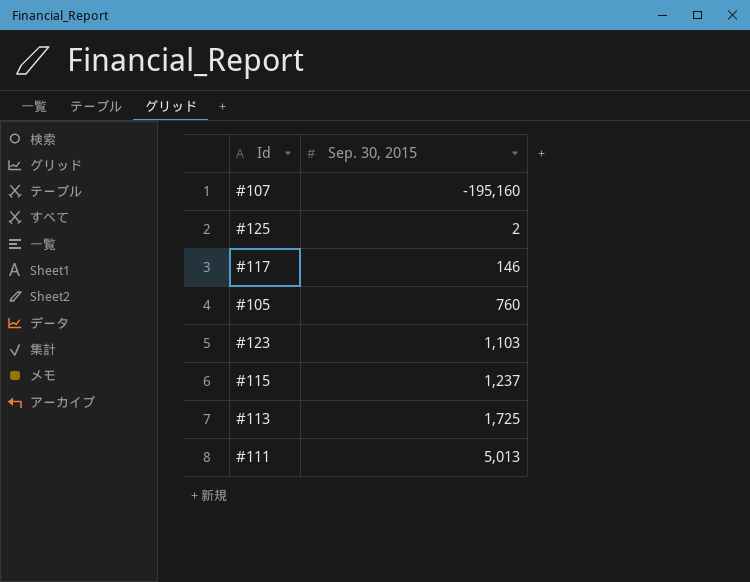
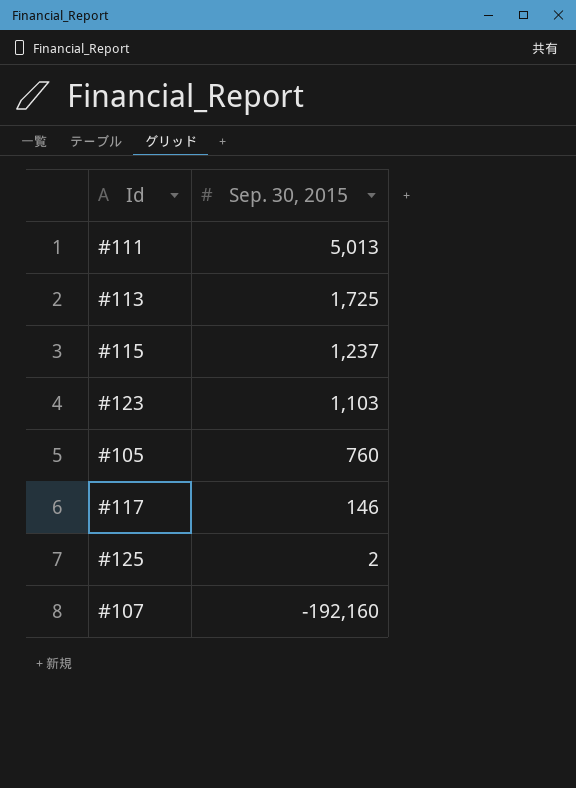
row order: Sep. 30, 2015 ascending -> Sep. 30, 2015 descending
#107 | Sep. 30, 2015: -195,160 -> -192,160

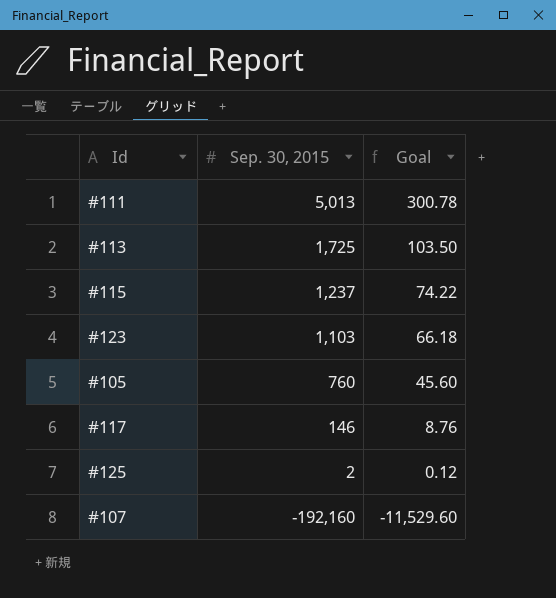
column Goal | formula: none -> [Sep. 30, 2015] * 0.06

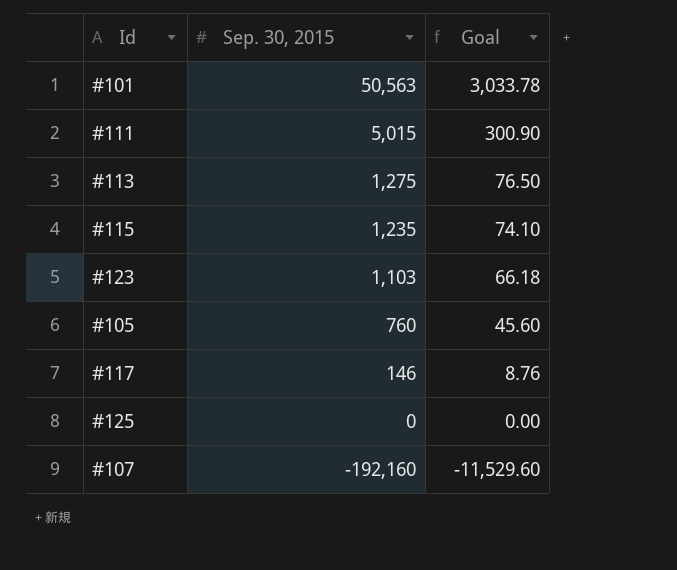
row #101: none -> 50,563 | 3,033.78
#111 | Sep. 30, 2015: 5,013 -> 5,015
#111 | Goal: 300.78 -> 300.90
#113 | Sep. 30, 2015: 1,725 -> 1,275
#113 | Goal: 103.50 -> 76.50
#115 | Sep. 30, 2015: 1,237 -> 1,235
#115 | Goal: 74.22 -> 74.10
#125 | Sep. 30, 2015: 2 -> 0
#125 | Goal: 0.12 -> 0.00

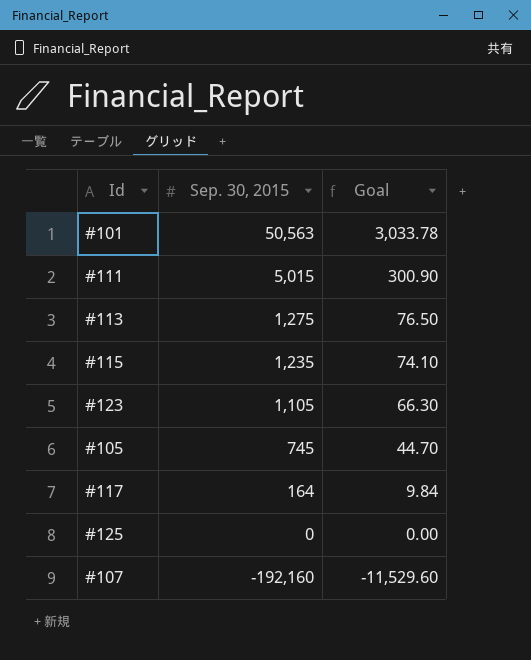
#123 | Sep. 30, 2015: 1,103 -> 1,105
#123 | Goal: 66.18 -> 66.30
#105 | Sep. 30, 2015: 760 -> 745
#105 | Goal: 45.60 -> 44.70
#117 | Sep. 30, 2015: 146 -> 164
#117 | Goal: 8.76 -> 9.84

